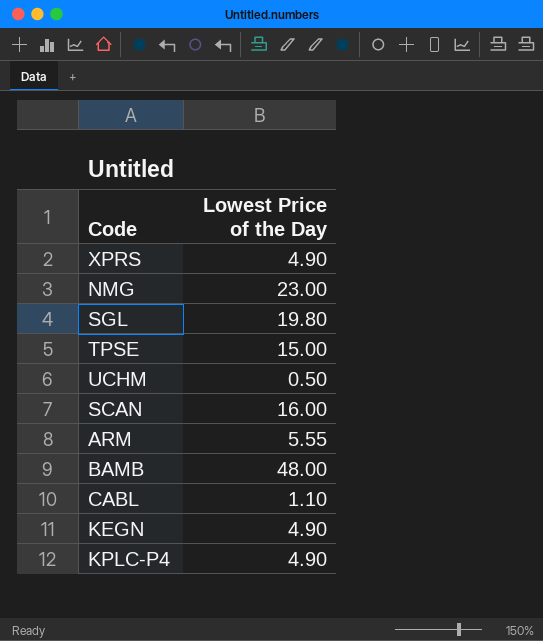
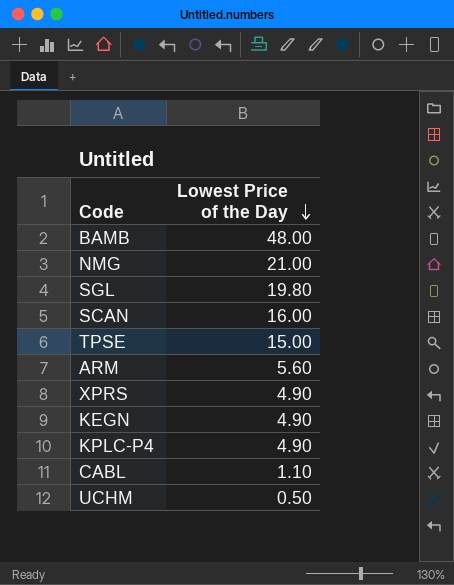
row order: none -> Lowest Price of the Day descending
NMG | Lowest Price of the Day: 23.00 -> 21.00
ARM | Lowest Price of the Day: 5.55 -> 5.60

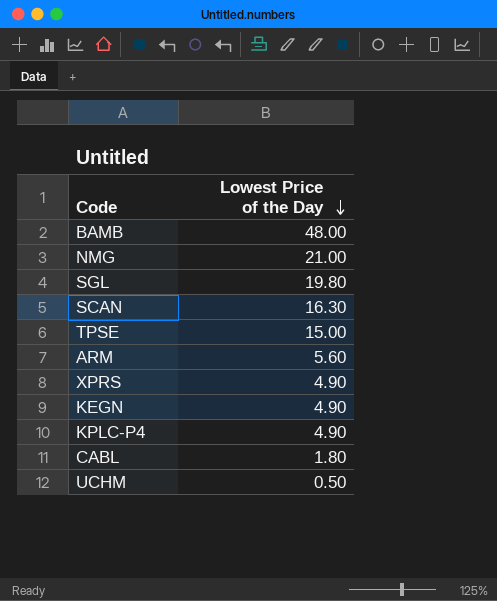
SCAN | Lowest Price of the Day: 16.00 -> 16.30
CABL | Lowest Price of the Day: 1.10 -> 1.80

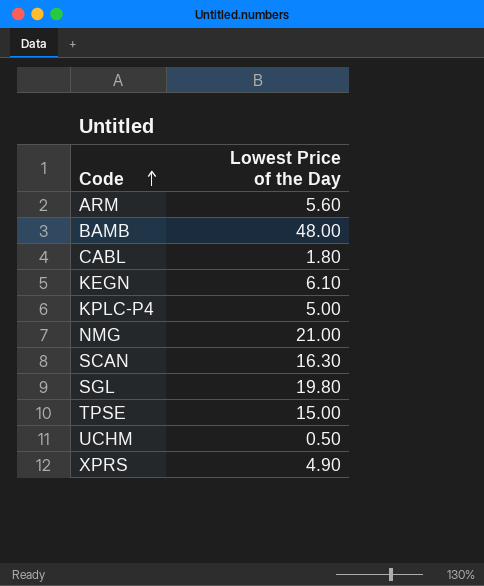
row order: Lowest Price of the Day descending -> Code ascending
KEGN | Lowest Price of the Day: 4.90 -> 6.10
KPLC-P4 | Lowest Price of the Day: 4.90 -> 5.00

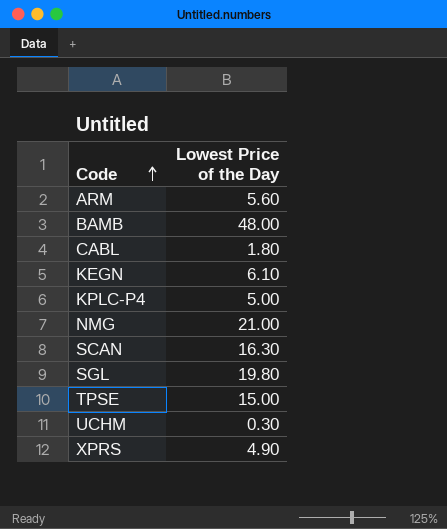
UCHM | Lowest Price of the Day: 0.50 -> 0.30

